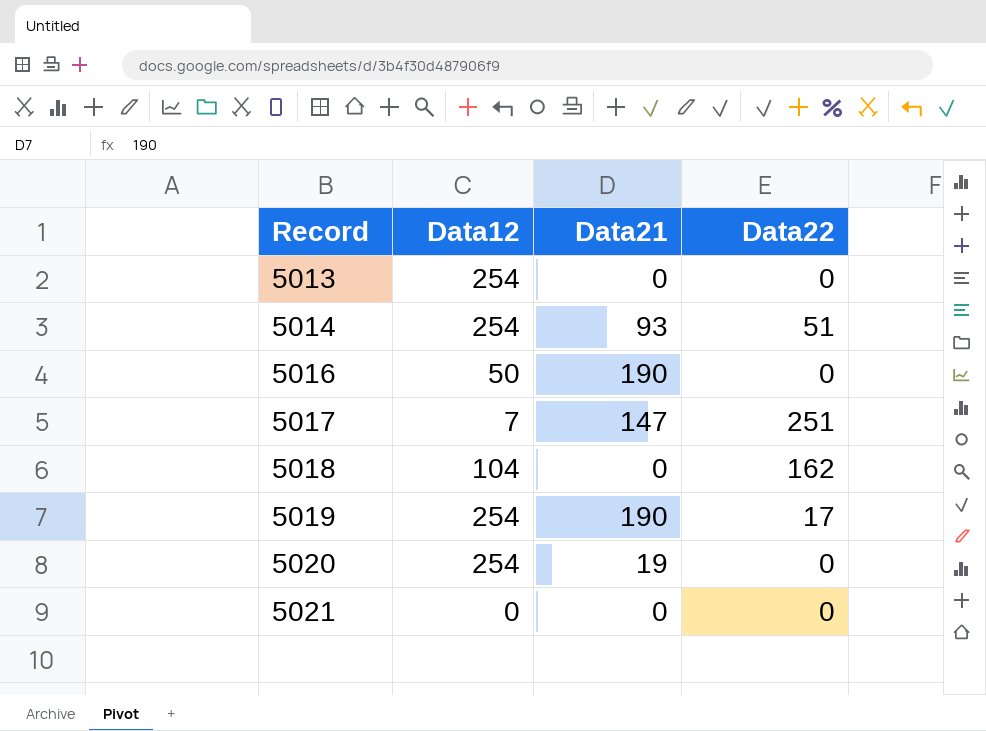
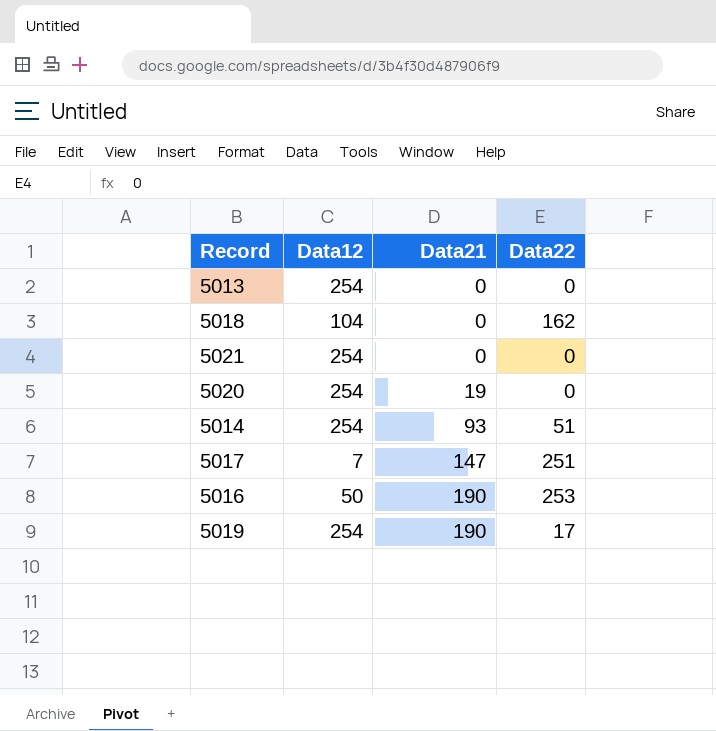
row order: Record ascending -> Data21 ascending
5021 | Data12: 0 -> 254
5016 | Data22: 0 -> 253

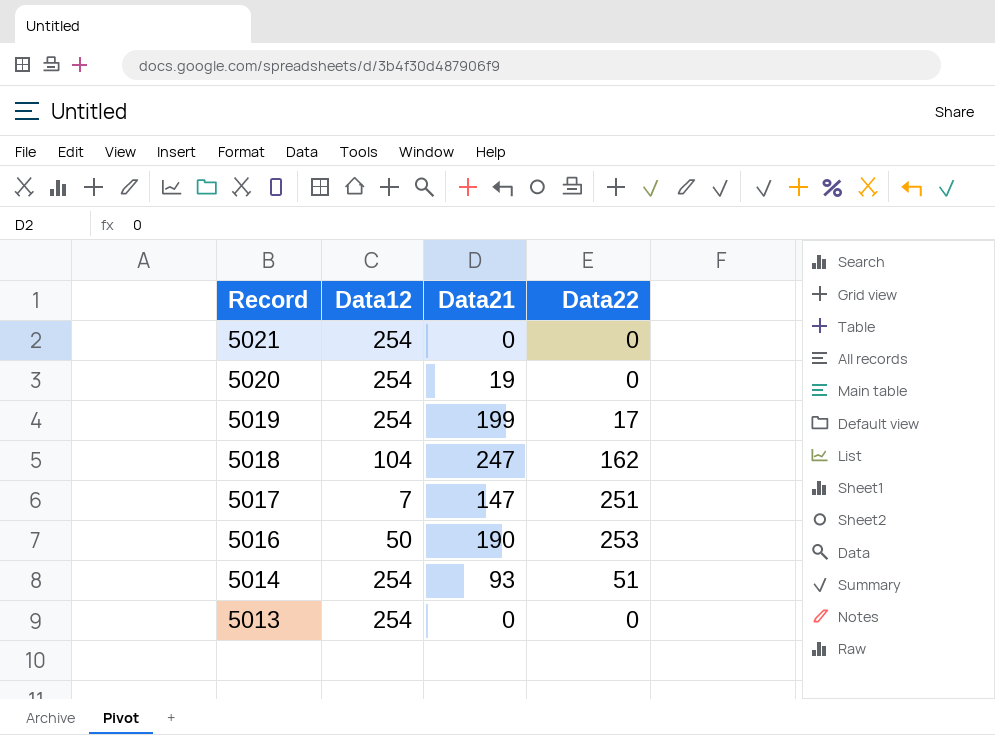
row order: Data21 ascending -> Record descending
5019 | Data21: 190 -> 199
5018 | Data21: 0 -> 247

